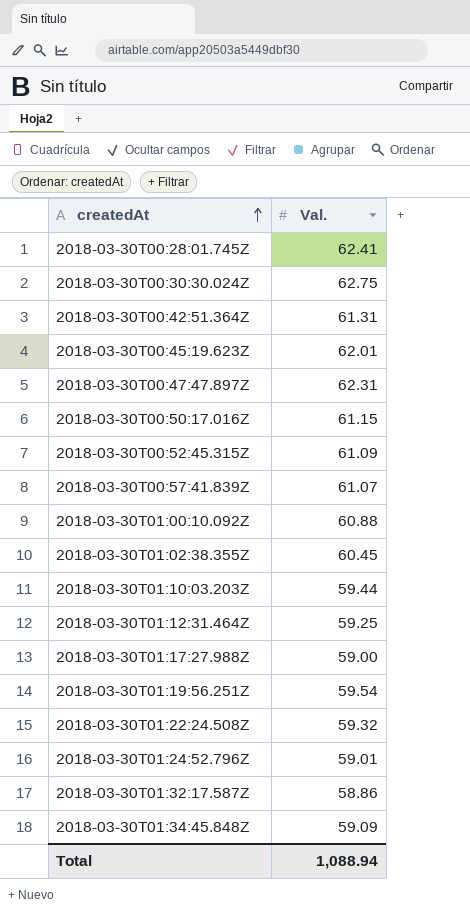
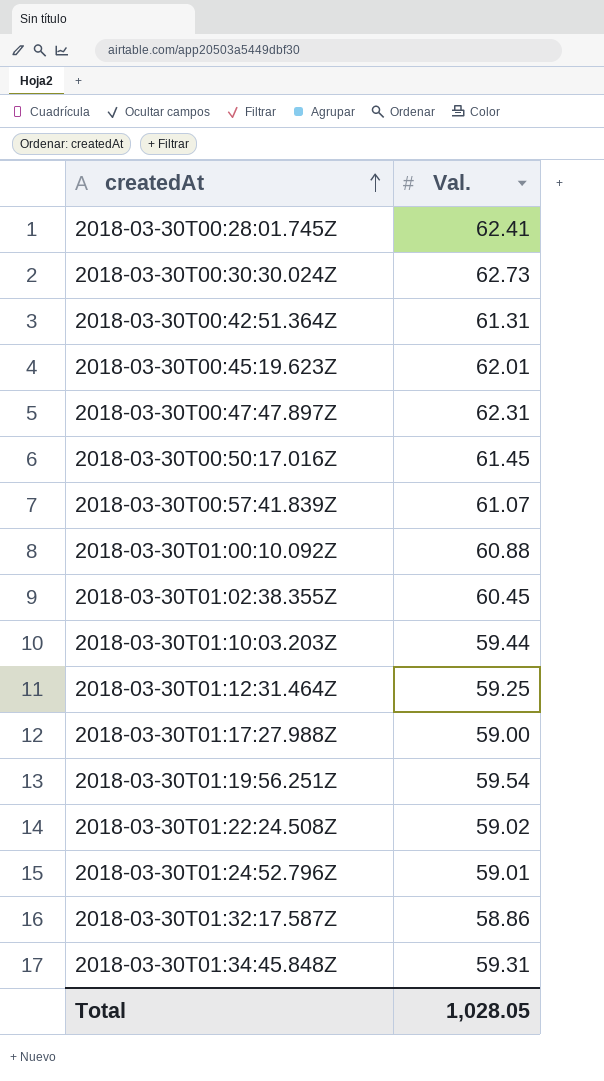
row 2018-03-30T00:52:45.315Z: 61.09 -> none
2018-03-30T00:30:30.024Z | Val.: 62.75 -> 62.73
2018-03-30T00:50:17.016Z | Val.: 61.15 -> 61.45
2018-03-30T01:22:24.508Z | Val.: 59.32 -> 59.02
2018-03-30T01:34:45.848Z | Val.: 59.09 -> 59.31
Total | Val.: 1,088.94 -> 1,028.05

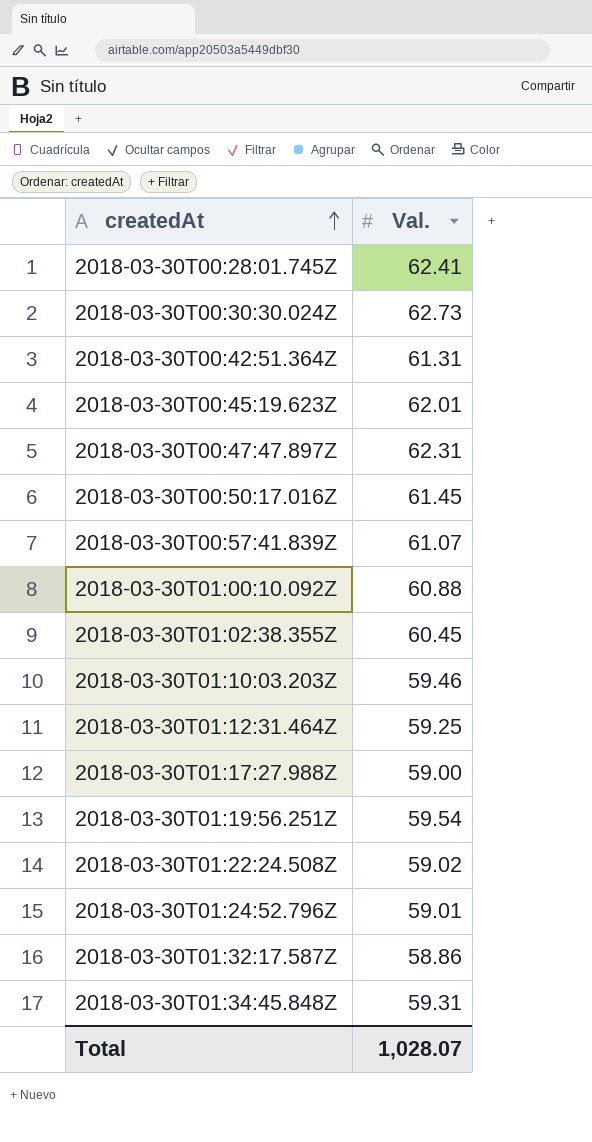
2018-03-30T01:10:03.203Z | Val.: 59.44 -> 59.46
Total | Val.: 1,028.05 -> 1,028.07

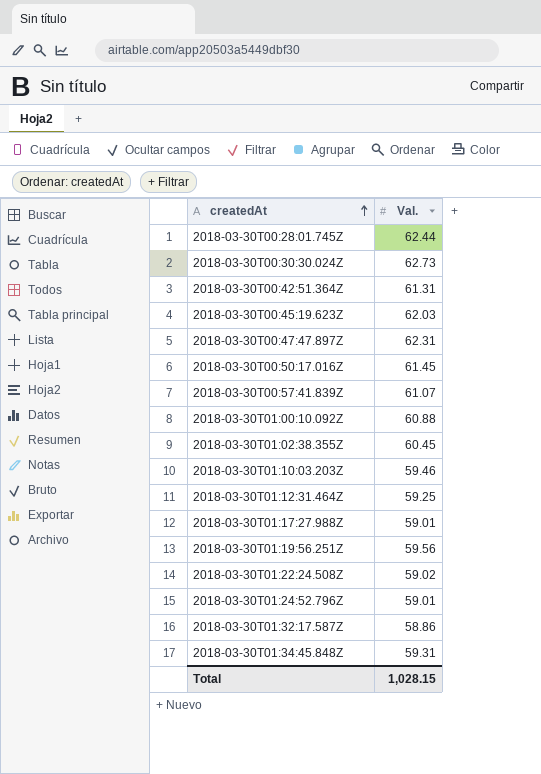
2018-03-30T00:28:01.745Z | Val.: 62.41 -> 62.44
2018-03-30T00:45:19.623Z | Val.: 62.01 -> 62.03
2018-03-30T01:17:27.988Z | Val.: 59.00 -> 59.01
2018-03-30T01:19:56.251Z | Val.: 59.54 -> 59.56
Total | Val.: 1,028.07 -> 1,028.15

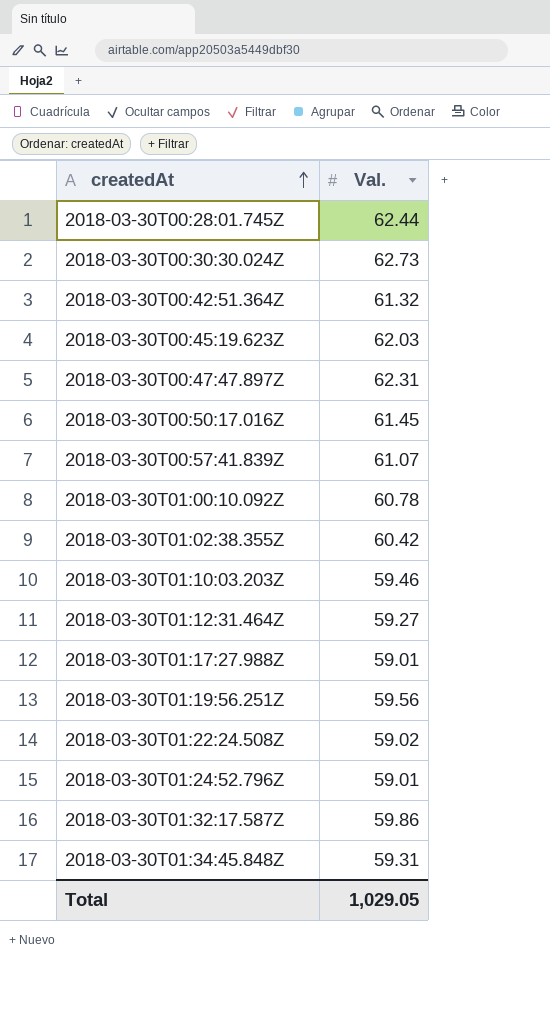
2018-03-30T00:42:51.364Z | Val.: 61.31 -> 61.32
2018-03-30T01:00:10.092Z | Val.: 60.88 -> 60.78
2018-03-30T01:02:38.355Z | Val.: 60.45 -> 60.42
2018-03-30T01:12:31.464Z | Val.: 59.25 -> 59.27
2018-03-30T01:32:17.587Z | Val.: 58.86 -> 59.86
Total | Val.: 1,028.15 -> 1,029.05

